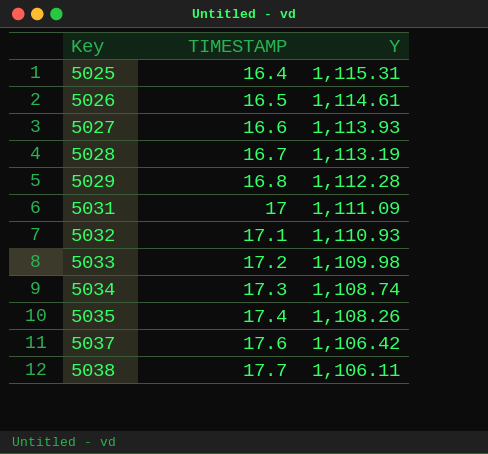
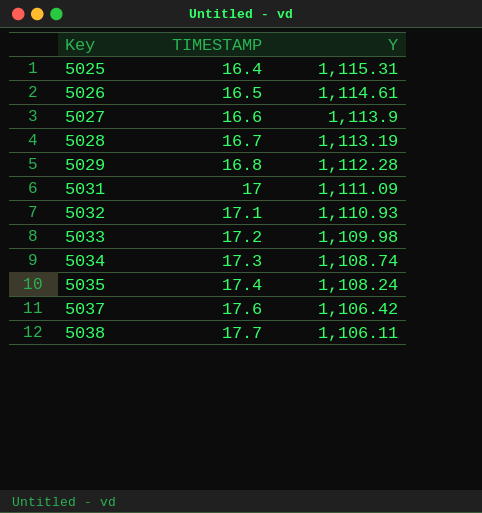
5027 | Y: 1,113.93 -> 1,113.9
5035 | Y: 1,108.26 -> 1,108.24

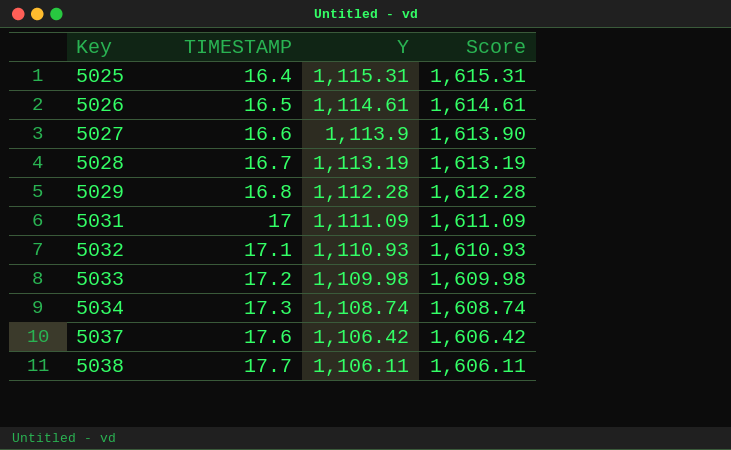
column Score | formula: none -> [Y] + 500
row 5035: 17.4 | 1,108.24 -> none

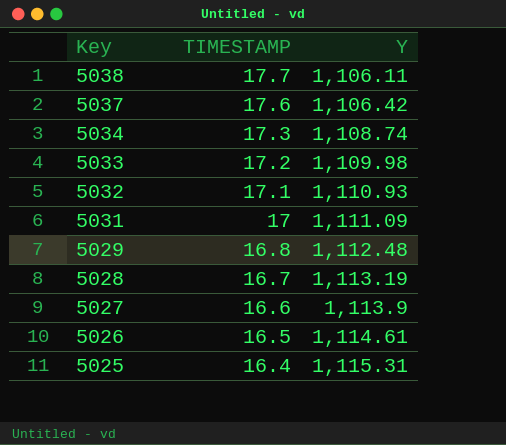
row order: Key ascending -> Key descending
column Score | formula: [Y] + 500 -> none
5029 | Y: 1,112.28 -> 1,112.48

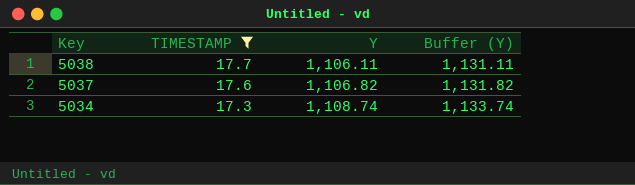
filter: none -> TIMESTAMP >= 17.3
column Buffer (Y) | formula: none -> [Y] + 25
5037 | Y: 1,106.42 -> 1,106.82

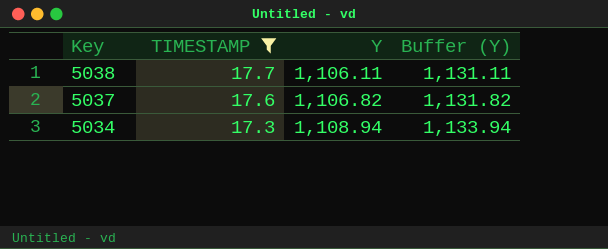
5034 | Y: 1,108.74 -> 1,108.94
5034 | Buffer (Y): 1,133.74 -> 1,133.94

